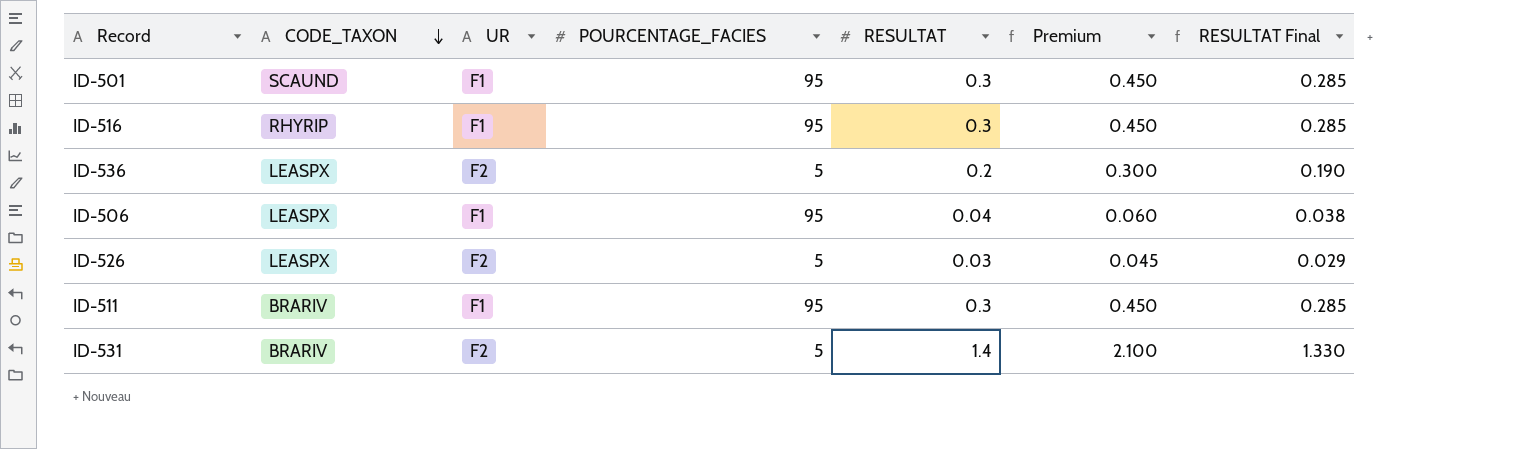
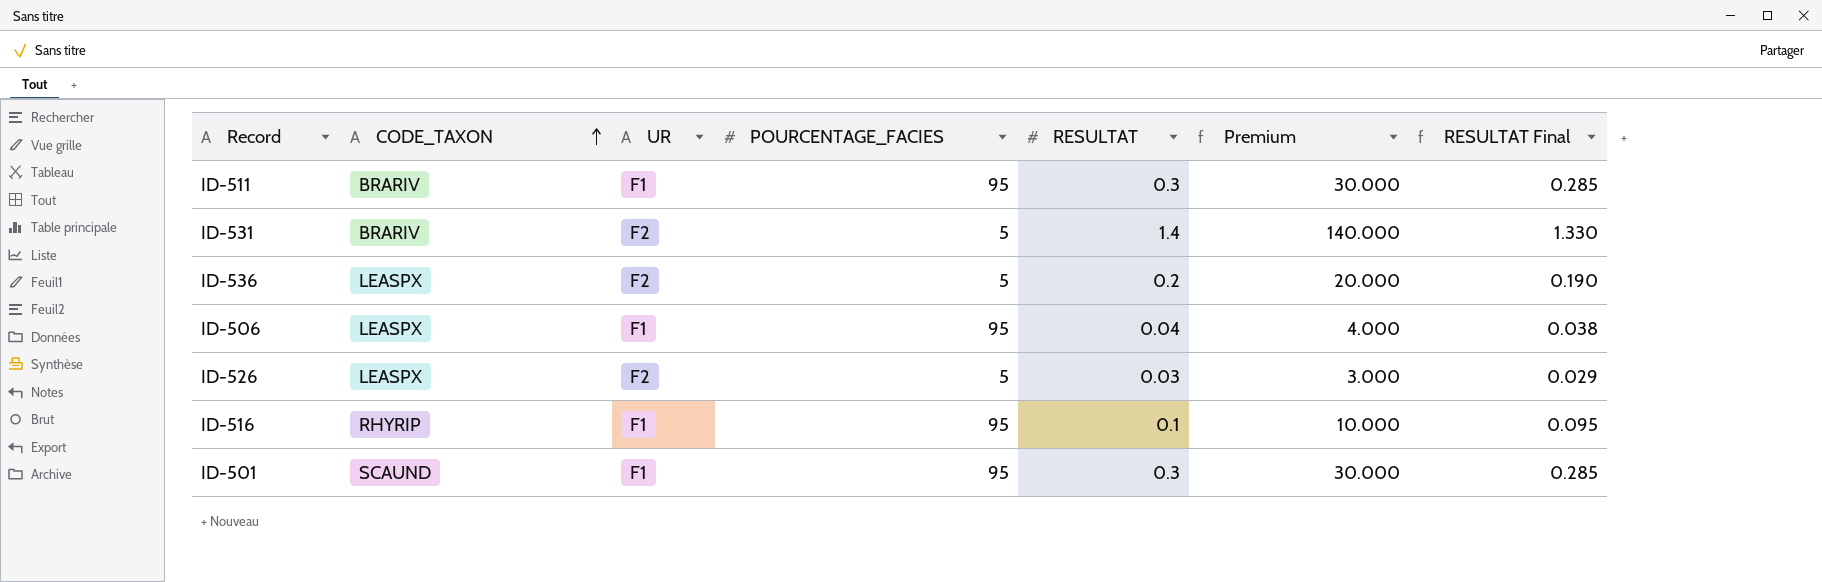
row order: CODE_TAXON descending -> CODE_TAXON ascending
column Premium | formula: [RESULTAT] * 1.5 -> [RESULTAT] * 100
ID-516 | RESULTAT: 0.3 -> 0.1
ID-516 | RESULTAT Final: 0.285 -> 0.095

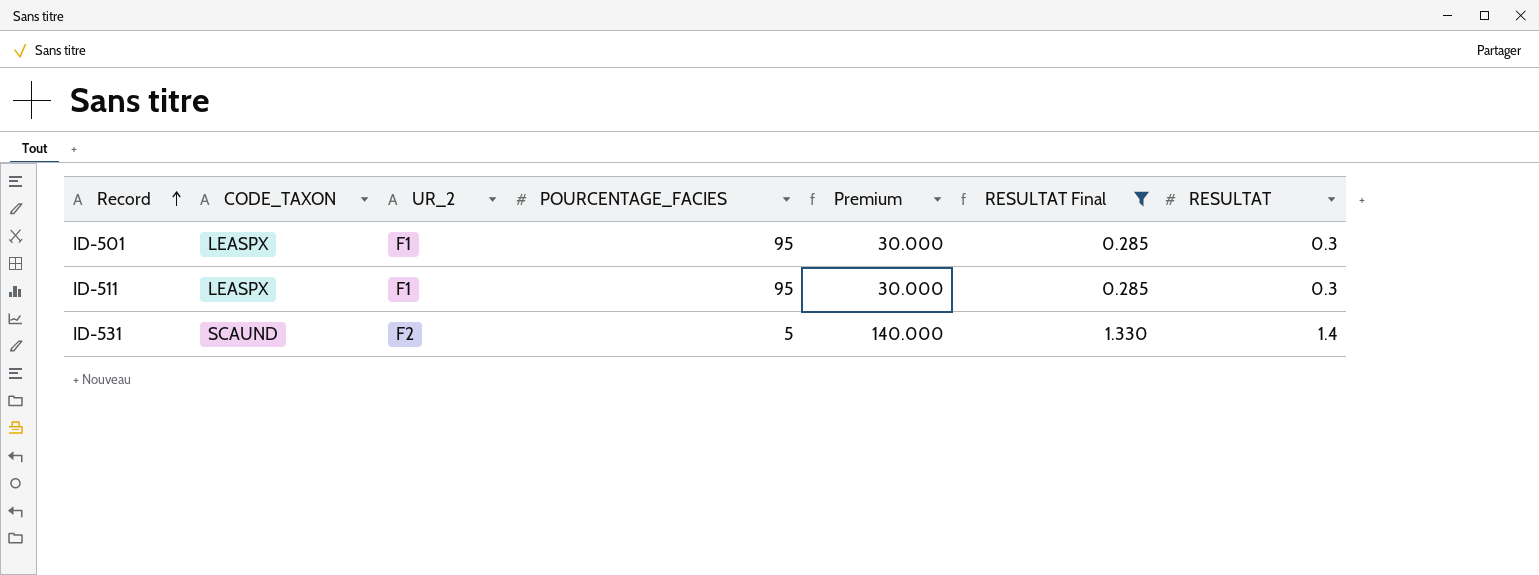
filter: none -> RESULTAT Final >= 0.285
row order: CODE_TAXON ascending -> Record ascending
column name: UR -> UR_2
column RESULTAT | position: 5 -> 7
ID-501 | CODE_TAXON: SCAUND -> LEASPX
ID-511 | CODE_TAXON: BRARIV -> LEASPX
ID-531 | CODE_TAXON: BRARIV -> SCAUND

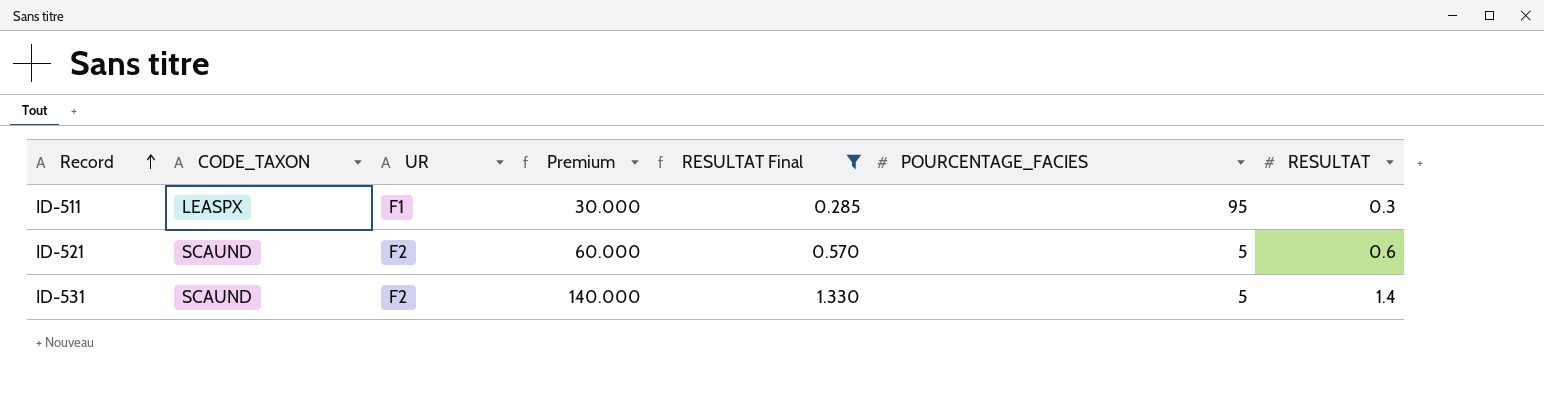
column name: UR_2 -> UR
column POURCENTAGE_FACIES | position: 4 -> 6
row ID-501: LEASPX | F1 | 95 | 30.000 | 0.285 | 0.3 -> none
row ID-521: none -> SCAUND | F2 | 60.000 | 0.570 | 5 | 0.6

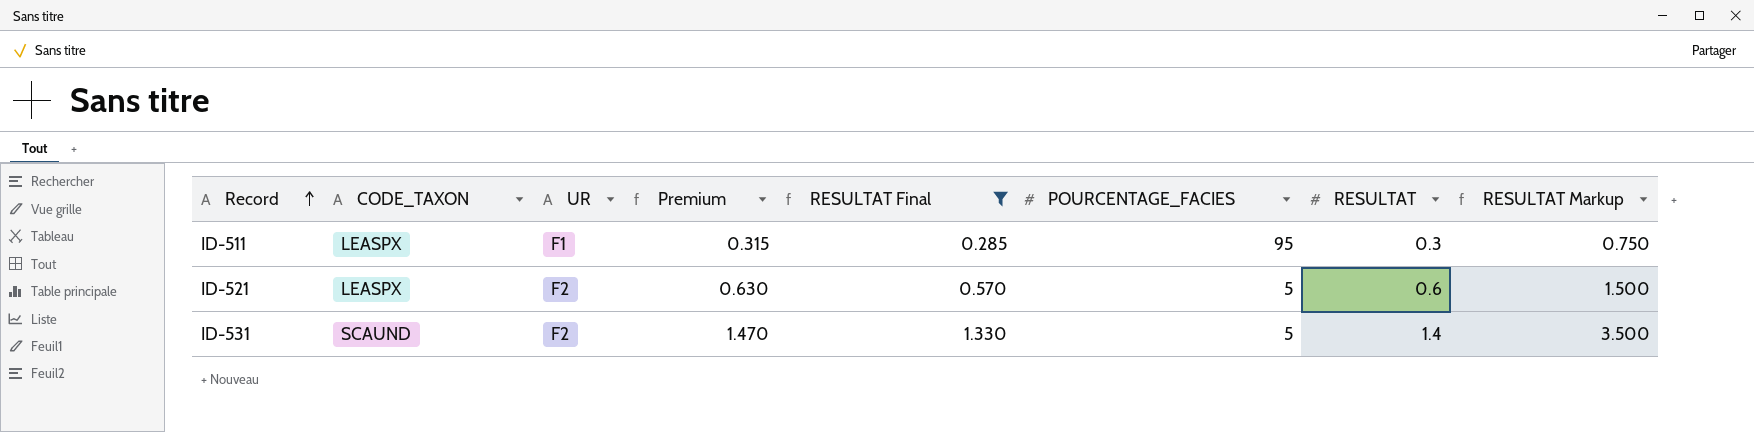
column Premium | formula: [RESULTAT] * 100 -> [RESULTAT] * 1.05
column RESULTAT Markup | formula: none -> [RESULTAT] * 2.5
ID-521 | CODE_TAXON: SCAUND -> LEASPX

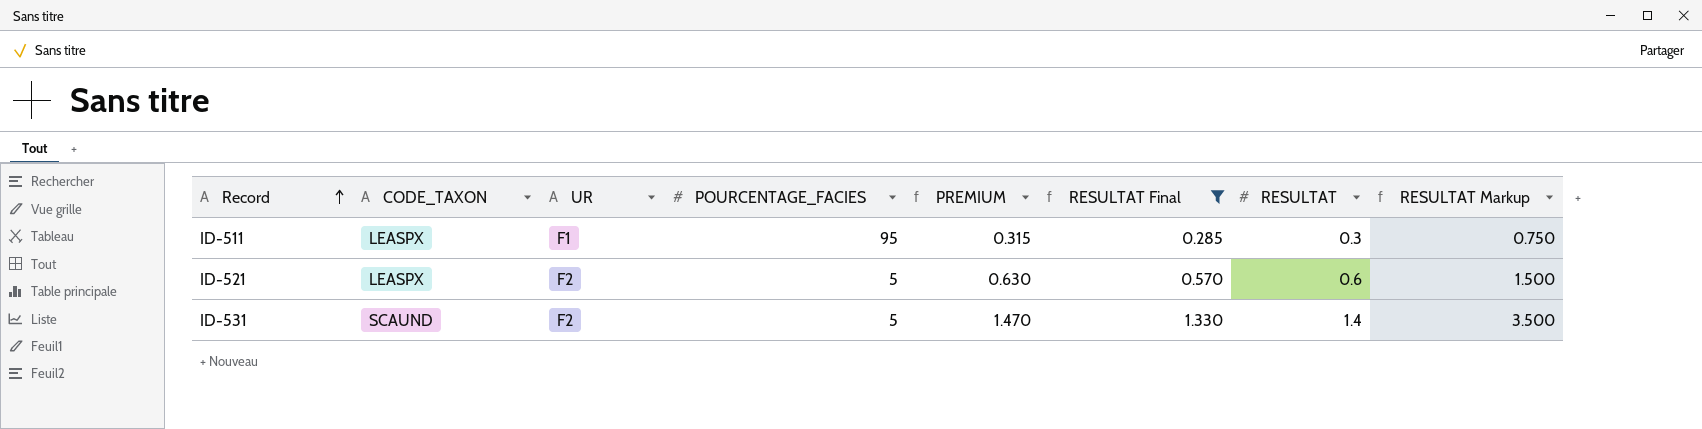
column POURCENTAGE_FACIES | position: 6 -> 4
column name: Premium -> PREMIUM

